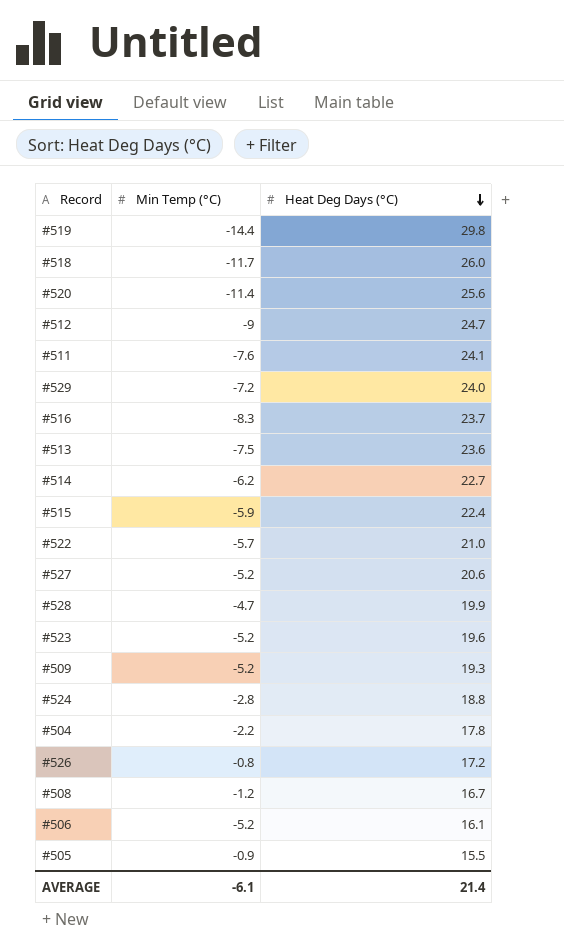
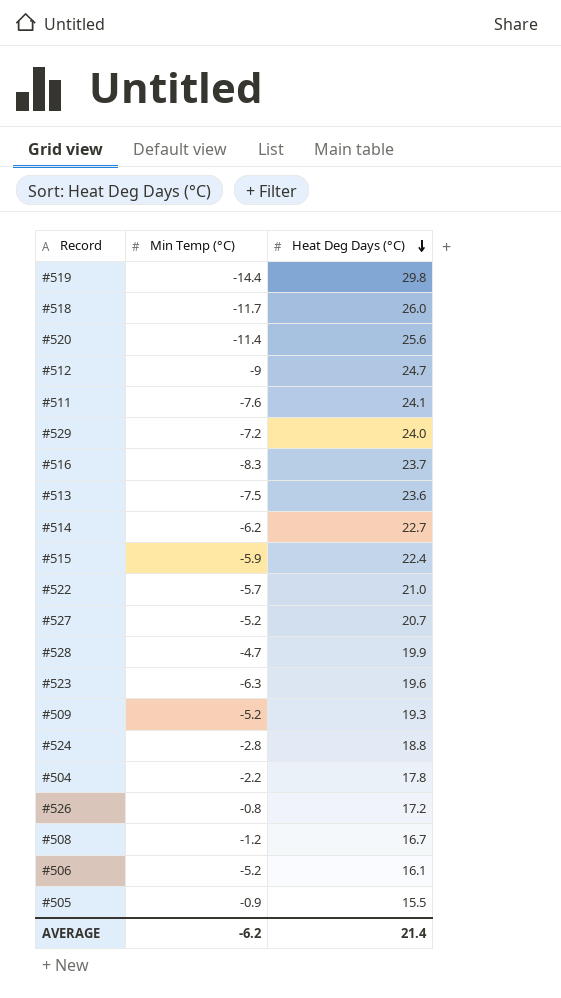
#527 | Heat Deg Days (°C): 20.6 -> 20.7
#523 | Min Temp (°C): -5.2 -> -6.3
AVERAGE | Min Temp (°C): -6.1 -> -6.2

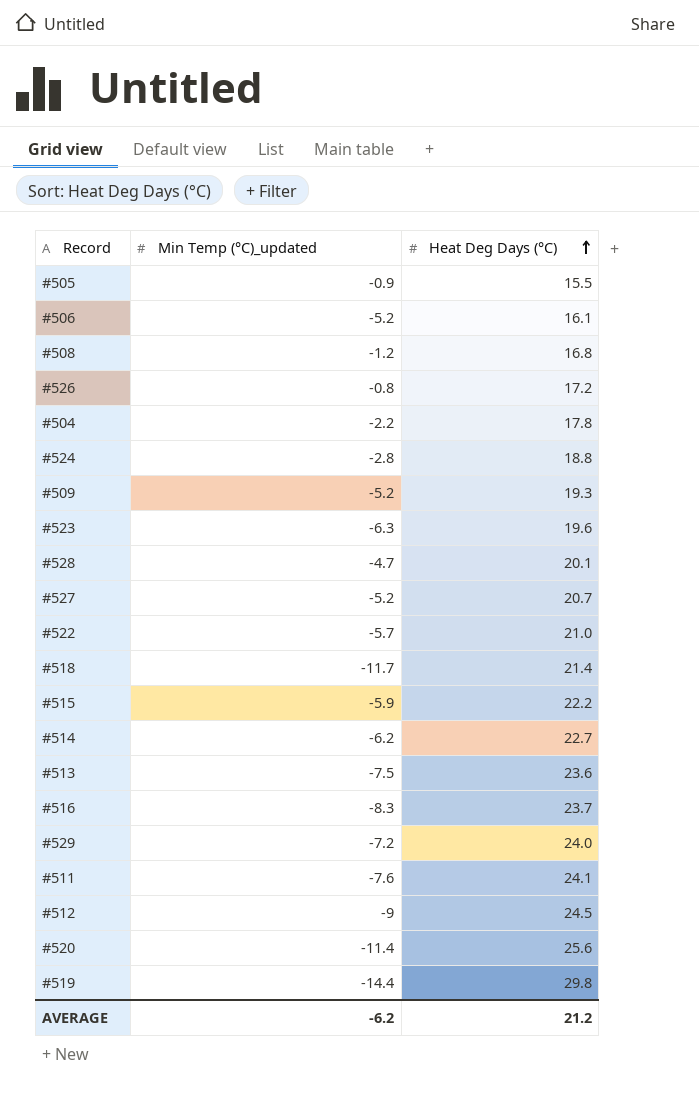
row order: Heat Deg Days (°C) descending -> Heat Deg Days (°C) ascending
column name: Min Temp (°C) -> Min Temp (°C)_updated
#508 | Heat Deg Days (°C): 16.7 -> 16.8
#528 | Heat Deg Days (°C): 19.9 -> 20.1
#518 | Heat Deg Days (°C): 26.0 -> 21.4
#515 | Heat Deg Days (°C): 22.4 -> 22.2
#512 | Heat Deg Days (°C): 24.7 -> 24.5
AVERAGE | Heat Deg Days (°C): 21.4 -> 21.2

